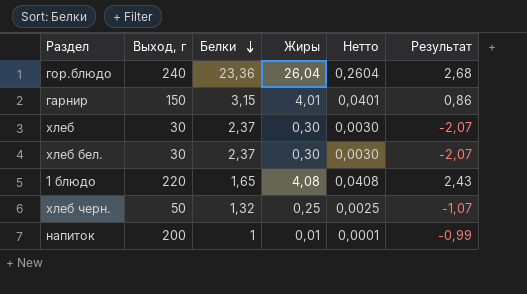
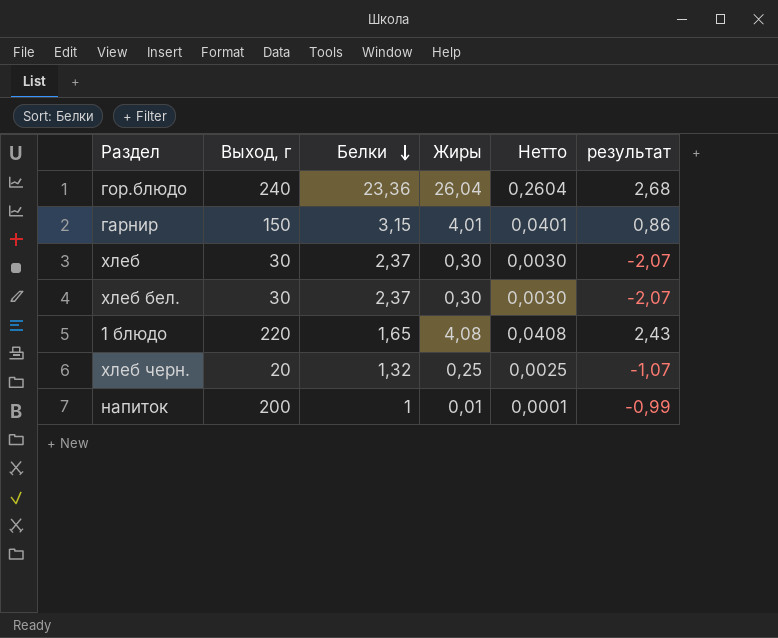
column name: Результат -> результат
хлеб черн. | Выход, г: 50 -> 20

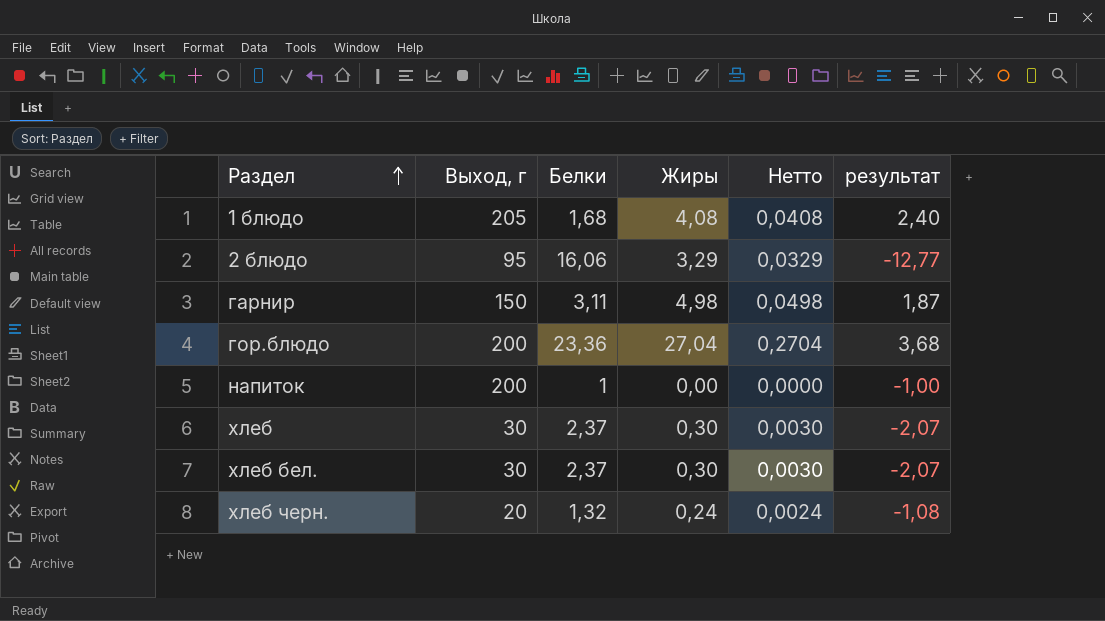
row order: Белки descending -> Раздел ascending
1 блюдо | Выход, г: 220 -> 205
1 блюдо | Белки: 1,65 -> 1,68
1 блюдо | результат: 2,43 -> 2,40
row 2 блюдо: none -> 95 | 16,06 | 3,29 | 0,0329 | -12,77
гарнир | Белки: 3,15 -> 3,11
гарнир | Жиры: 4,01 -> 4,98
гарнир | Нетто: 0,0401 -> 0,0498
гарнир | результат: 0,86 -> 1,87
гор.блюдо | Выход, г: 240 -> 200
гор.блюдо | Жиры: 26,04 -> 27,04
гор.блюдо | Нетто: 0,2604 -> 0,2704
гор.блюдо | результат: 2,68 -> 3,68
напиток | Жиры: 0,01 -> 0,00
напиток | Нетто: 0,0001 -> 0,0000
напиток | результат: -0,99 -> -1,00
хлеб черн. | Жиры: 0,25 -> 0,24
хлеб черн. | Нетто: 0,0025 -> 0,0024
хлеб черн. | результат: -1,07 -> -1,08

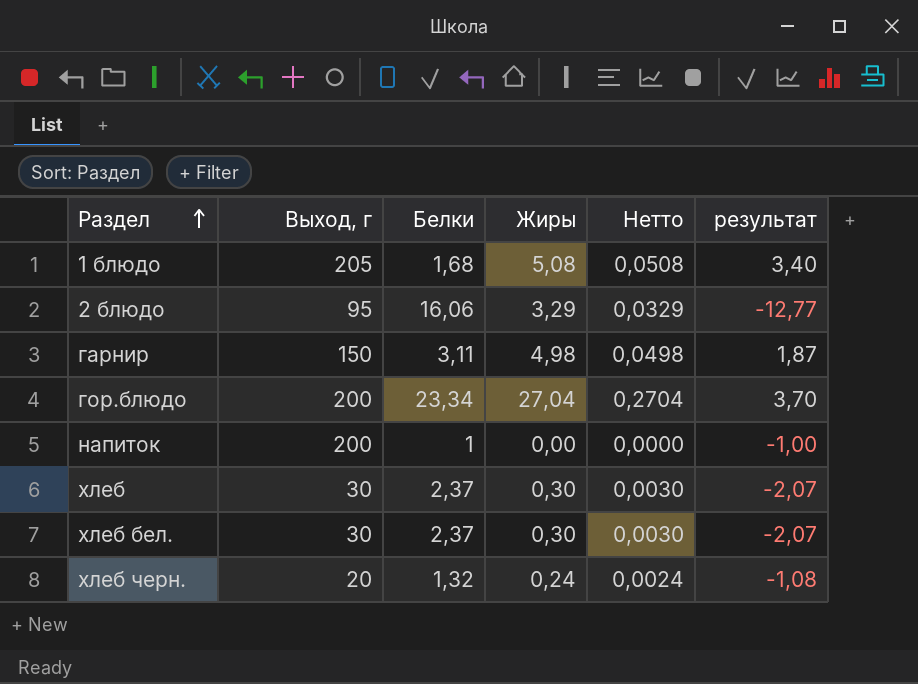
1 блюдо | Жиры: 4,08 -> 5,08
1 блюдо | Нетто: 0,0408 -> 0,0508
1 блюдо | результат: 2,40 -> 3,40
гор.блюдо | Белки: 23,36 -> 23,34
гор.блюдо | результат: 3,68 -> 3,70

